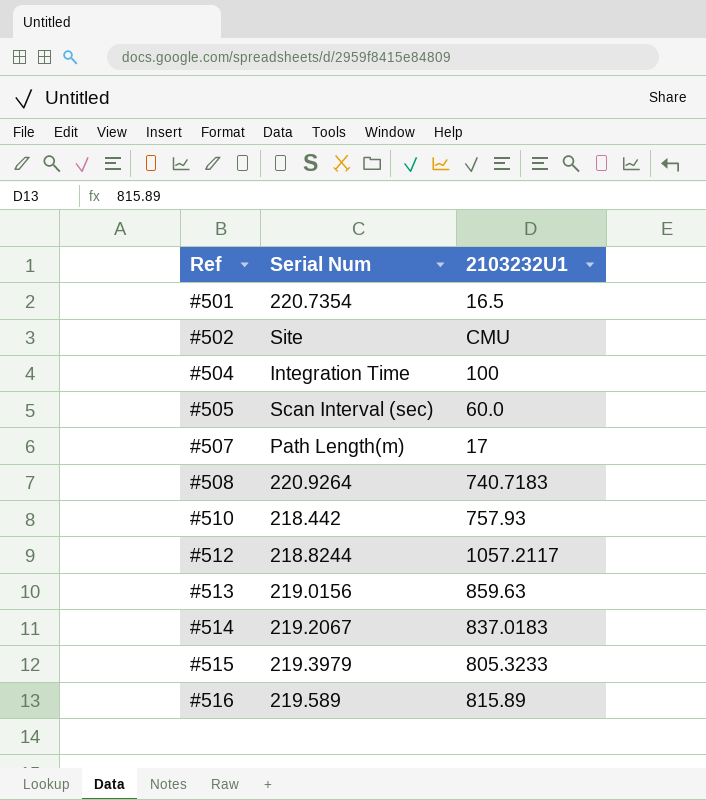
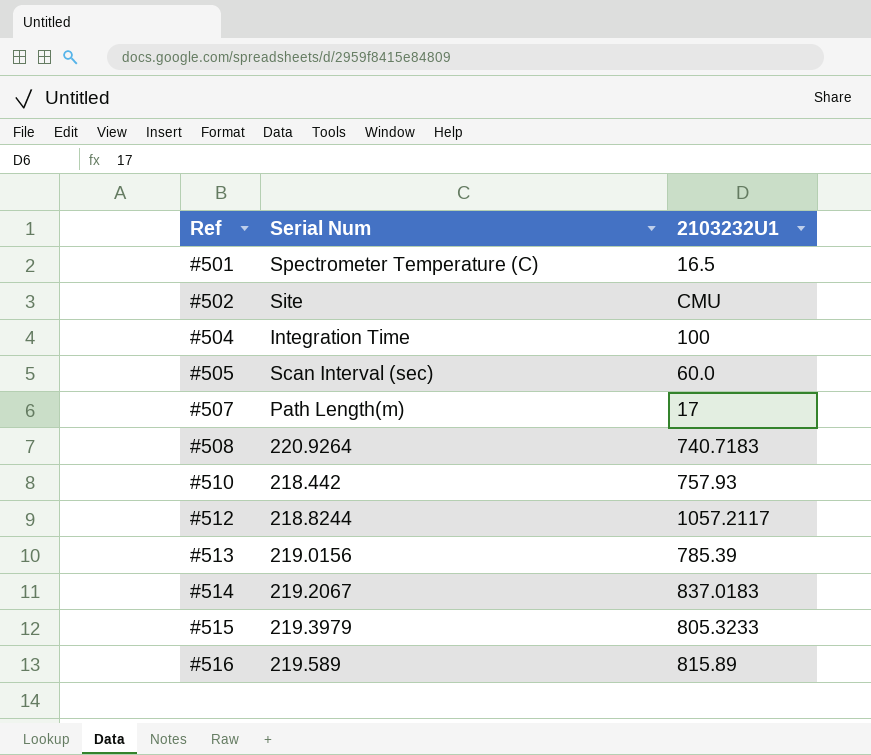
#501 | Serial Num: 220.7354 -> Spectrometer Temperature (C)
#513 | 2103232U1: 859.63 -> 785.39

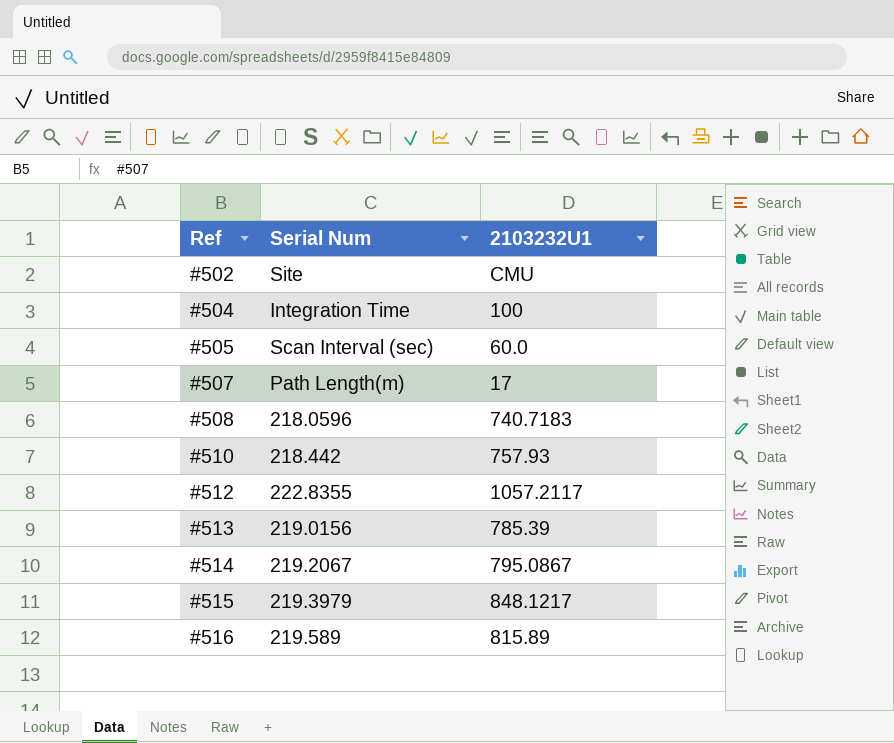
row #501: Spectrometer Temperature (C) | 16.5 -> none
#508 | Serial Num: 220.9264 -> 218.0596
#512 | Serial Num: 218.8244 -> 222.8355
#514 | 2103232U1: 837.0183 -> 795.0867
#515 | 2103232U1: 805.3233 -> 848.1217

